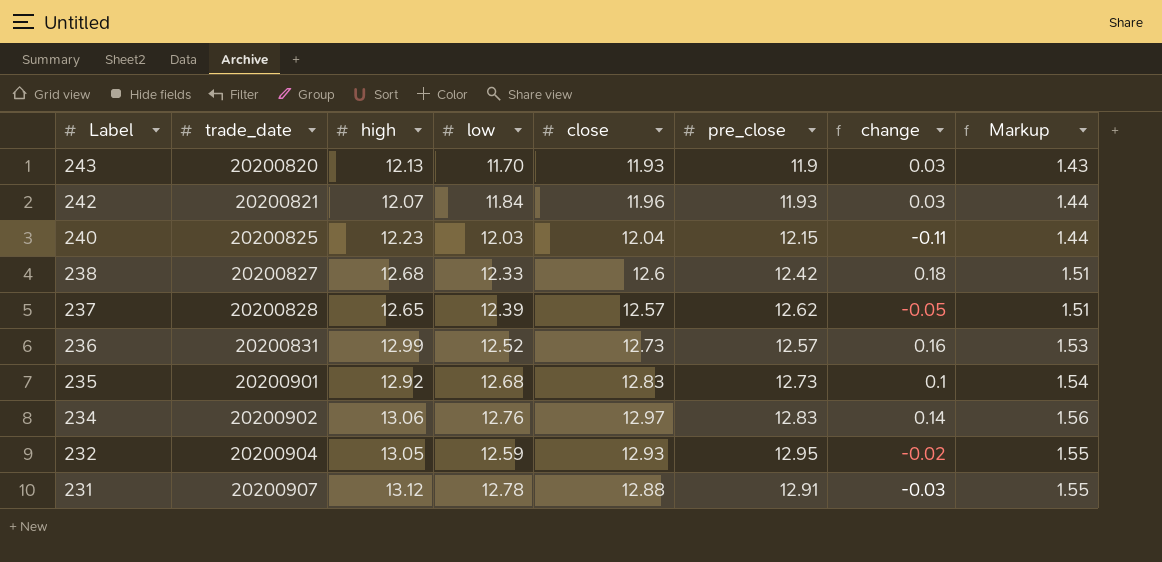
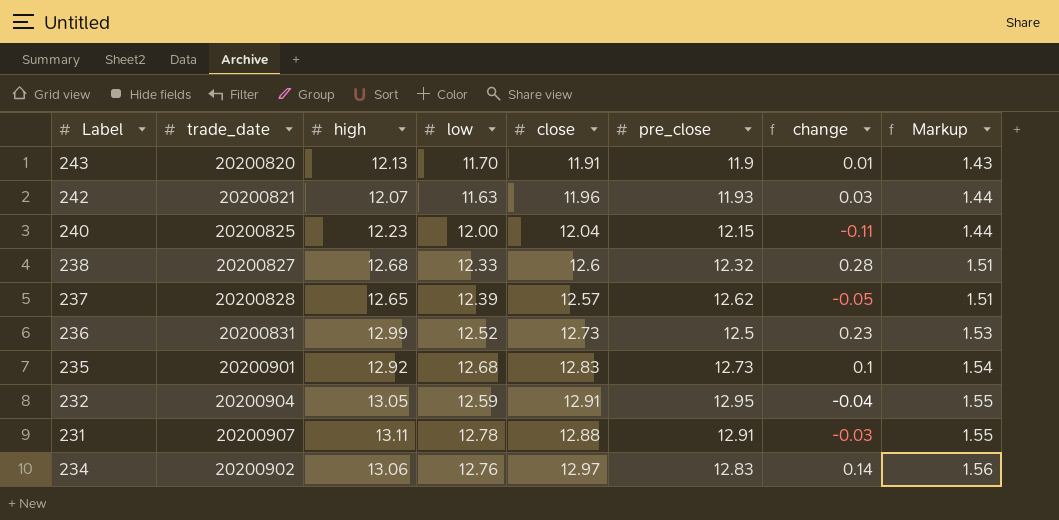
row order: Label descending -> Markup ascending
243 | close: 11.93 -> 11.91
243 | change: 0.03 -> 0.01
242 | low: 11.84 -> 11.63
240 | low: 12.03 -> 12.00
238 | pre_close: 12.42 -> 12.32
238 | change: 0.18 -> 0.28
236 | pre_close: 12.57 -> 12.5
236 | change: 0.16 -> 0.23
232 | close: 12.93 -> 12.91
232 | change: -0.02 -> -0.04
231 | high: 13.12 -> 13.11

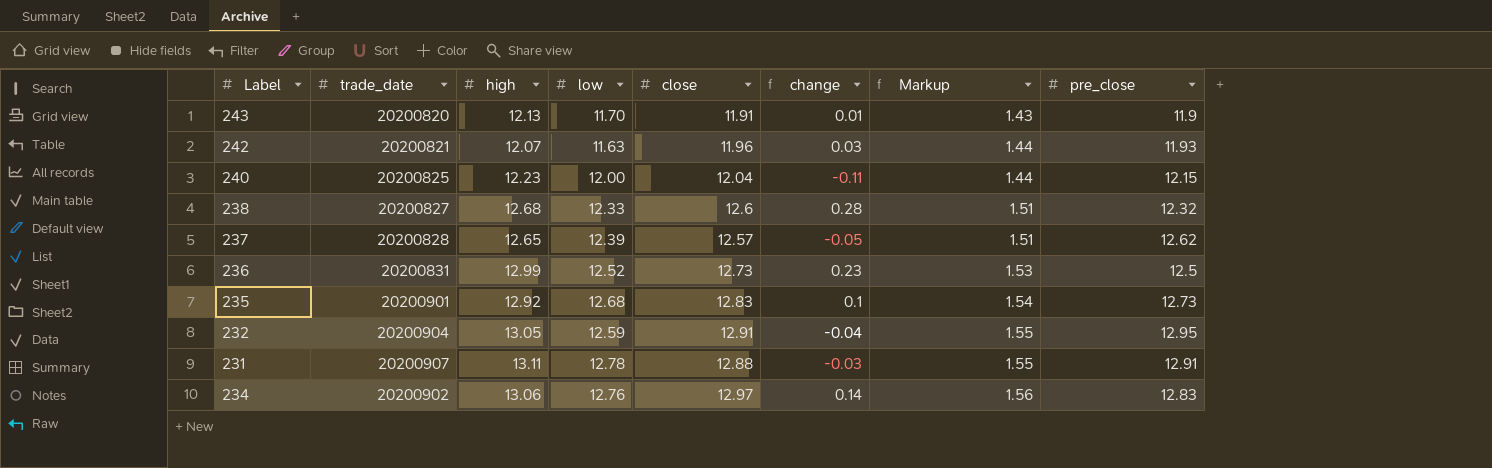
column pre_close | position: 6 -> 8

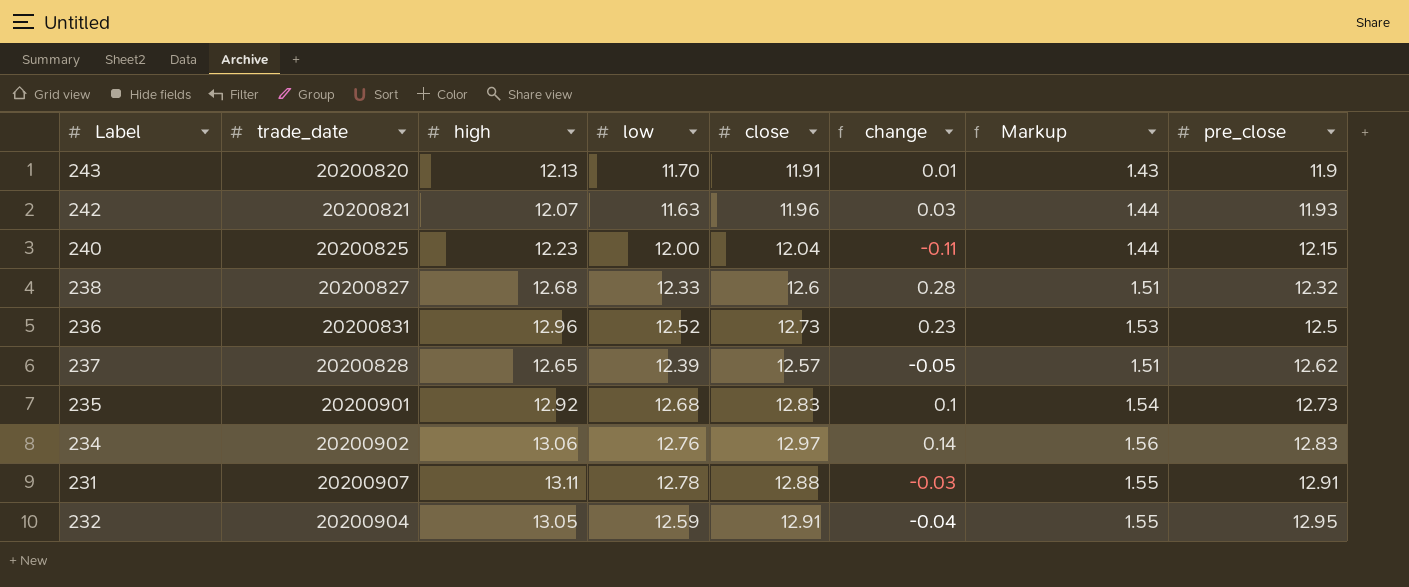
row order: Markup ascending -> pre_close ascending
236 | high: 12.99 -> 12.96

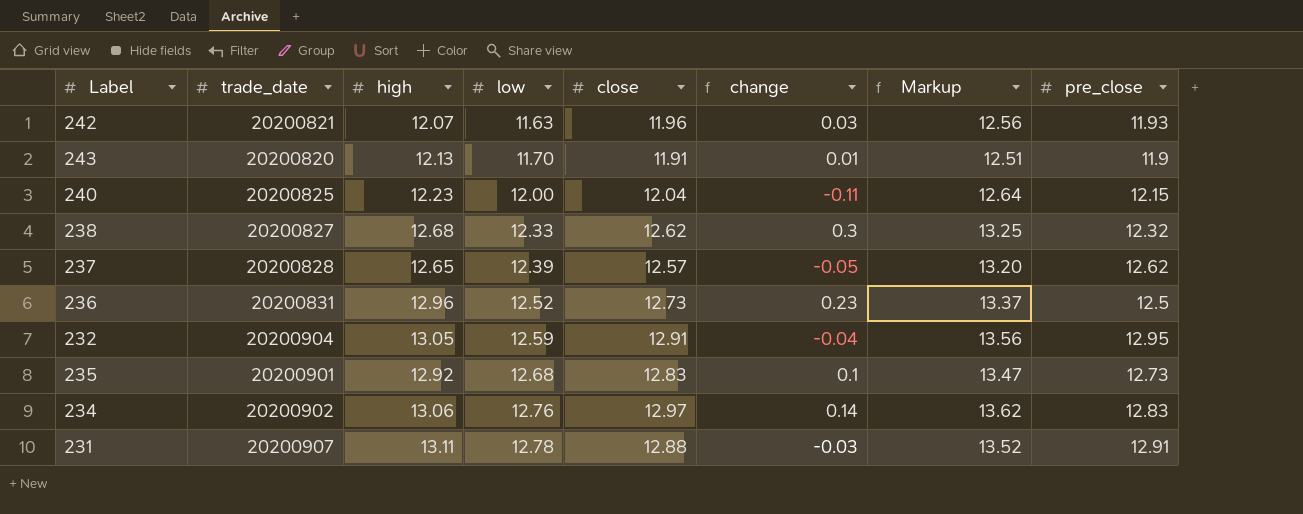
row order: pre_close ascending -> low ascending
column Markup | formula: [close] * 0.12 -> [close] * 1.05
238 | close: 12.6 -> 12.62
238 | change: 0.28 -> 0.3

